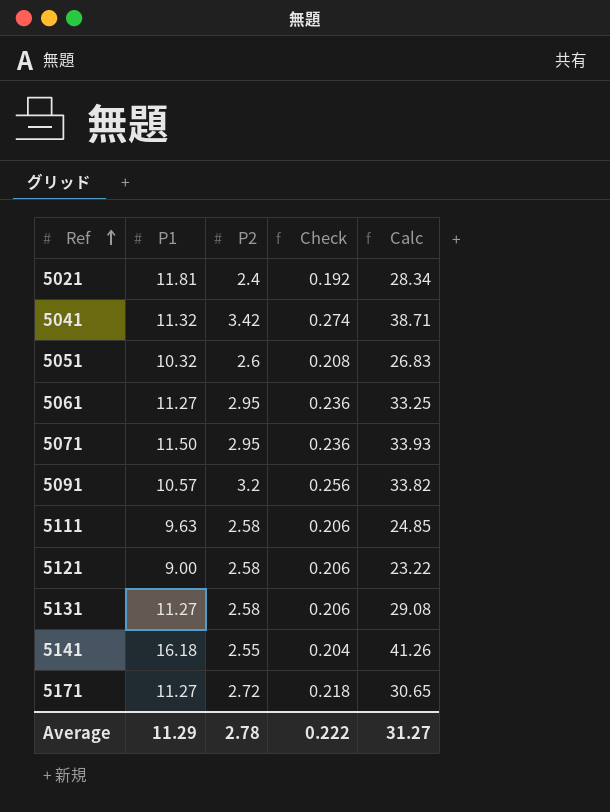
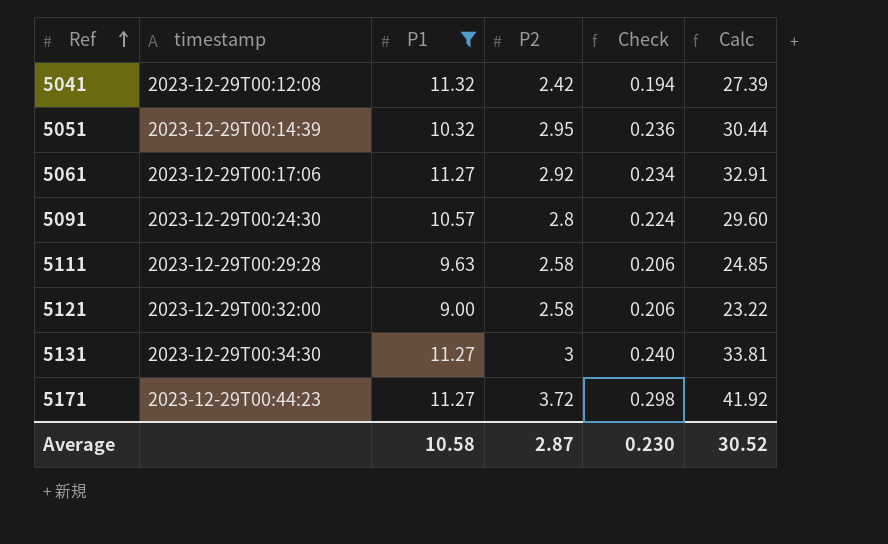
filter: none -> P1 <= 11.32
column timestamp | position: none -> 2
5041 | P2: 3.42 -> 2.42
5041 | Check: 0.274 -> 0.194
5041 | Calc: 38.71 -> 27.39
5051 | P2: 2.6 -> 2.95
5051 | Check: 0.208 -> 0.236
5051 | Calc: 26.83 -> 30.44
5061 | P2: 2.95 -> 2.92
5061 | Check: 0.236 -> 0.234
5061 | Calc: 33.25 -> 32.91
5091 | P2: 3.2 -> 2.8
5091 | Check: 0.256 -> 0.224
5091 | Calc: 33.82 -> 29.60
5131 | P2: 2.58 -> 3
5131 | Check: 0.206 -> 0.240
5131 | Calc: 29.08 -> 33.81
5171 | P2: 2.72 -> 3.72
5171 | Check: 0.218 -> 0.298
5171 | Calc: 30.65 -> 41.92
Average | P1: 11.29 -> 10.58
Average | P2: 2.78 -> 2.87
Average | Check: 0.222 -> 0.230
Average | Calc: 31.27 -> 30.52

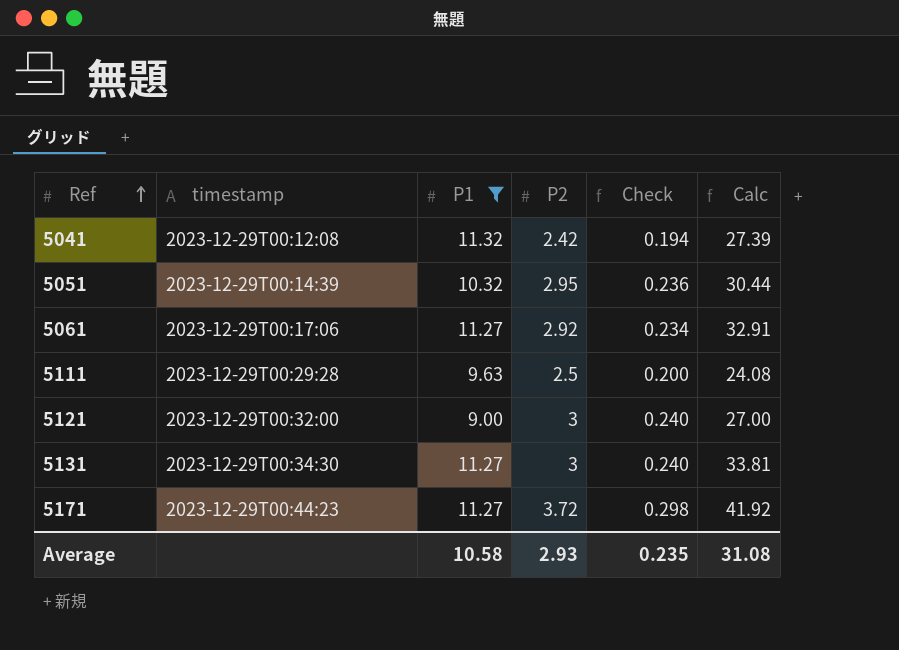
row 5091: 2023-12-29T00:24:30 | 10.57 | 2.8 | 0.224 | 29.60 -> none
5111 | P2: 2.58 -> 2.5
5111 | Check: 0.206 -> 0.200
5111 | Calc: 24.85 -> 24.08
5121 | P2: 2.58 -> 3
5121 | Check: 0.206 -> 0.240
5121 | Calc: 23.22 -> 27.00
Average | P2: 2.87 -> 2.93
Average | Check: 0.230 -> 0.235
Average | Calc: 30.52 -> 31.08

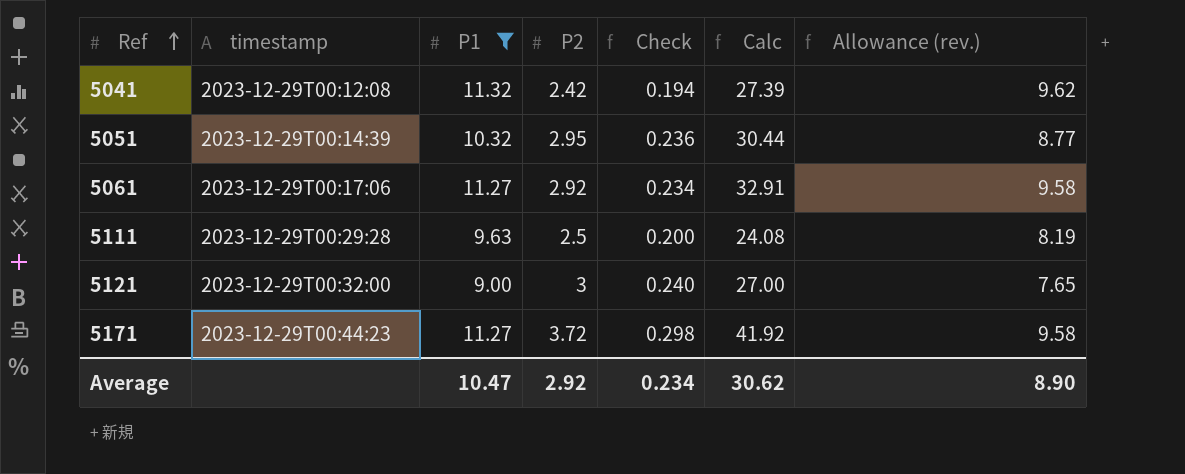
column Allowance (rev.) | formula: none -> [P1] * 0.85
row 5131: 2023-12-29T00:34:30 | 11.27 | 3 | 0.240 | 33.81 -> none
Average | P1: 10.58 -> 10.47
Average | P2: 2.93 -> 2.92
Average | Check: 0.235 -> 0.234
Average | Calc: 31.08 -> 30.62

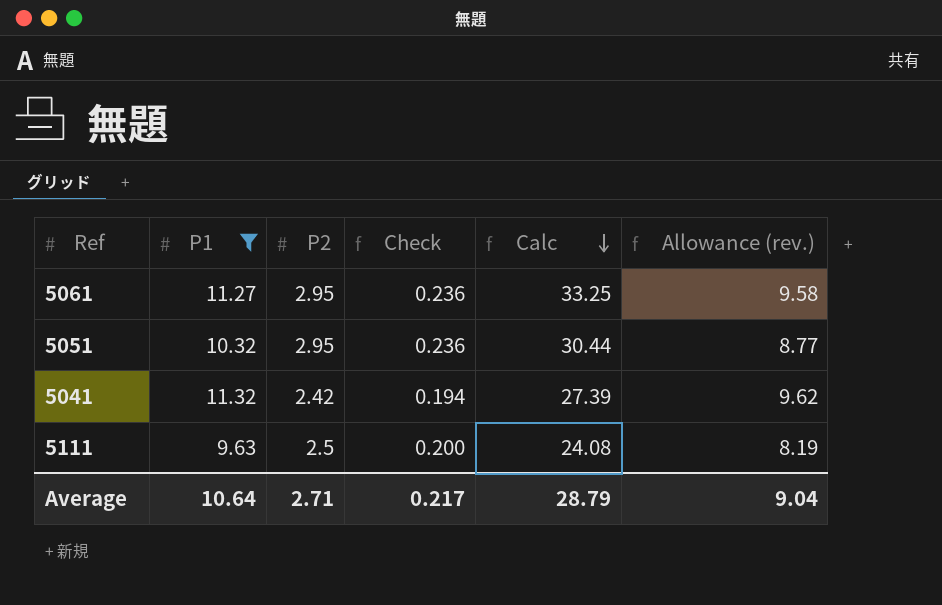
row order: Ref ascending -> Calc descending
column timestamp | position: 2 -> none
row 5121: 2023-12-29T00:32:00 | 9.00 | 3 | 0.240 | 27.00 | 7.65 -> none
row 5171: 2023-12-29T00:44:23 | 11.27 | 3.72 | 0.298 | 41.92 | 9.58 -> none
5061 | P2: 2.92 -> 2.95
5061 | Check: 0.234 -> 0.236
5061 | Calc: 32.91 -> 33.25
Average | P1: 10.47 -> 10.64
Average | P2: 2.92 -> 2.71
Average | Check: 0.234 -> 0.217
Average | Calc: 30.62 -> 28.79
Average | Allowance (rev.): 8.90 -> 9.04

